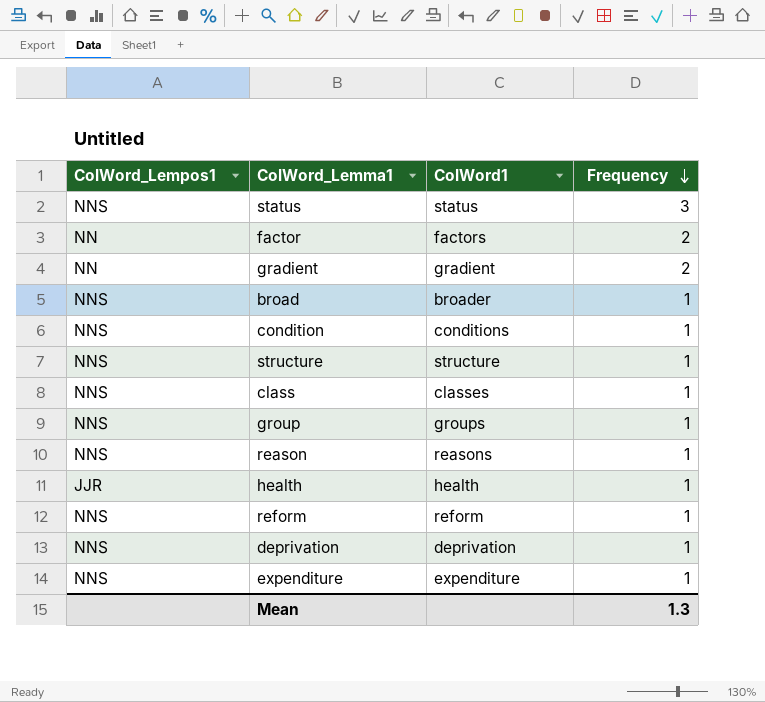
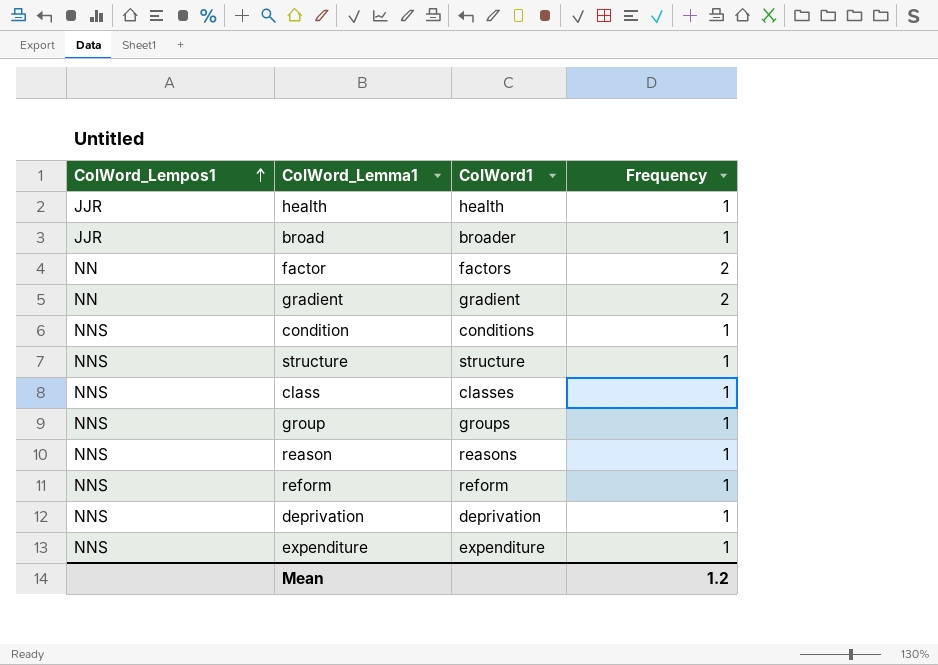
row order: Frequency descending -> ColWord_Lempos1 ascending
row status: NNS | status | 3 -> none
broad | ColWord_Lempos1: NNS -> JJR
Mean | Frequency: 1.3 -> 1.2

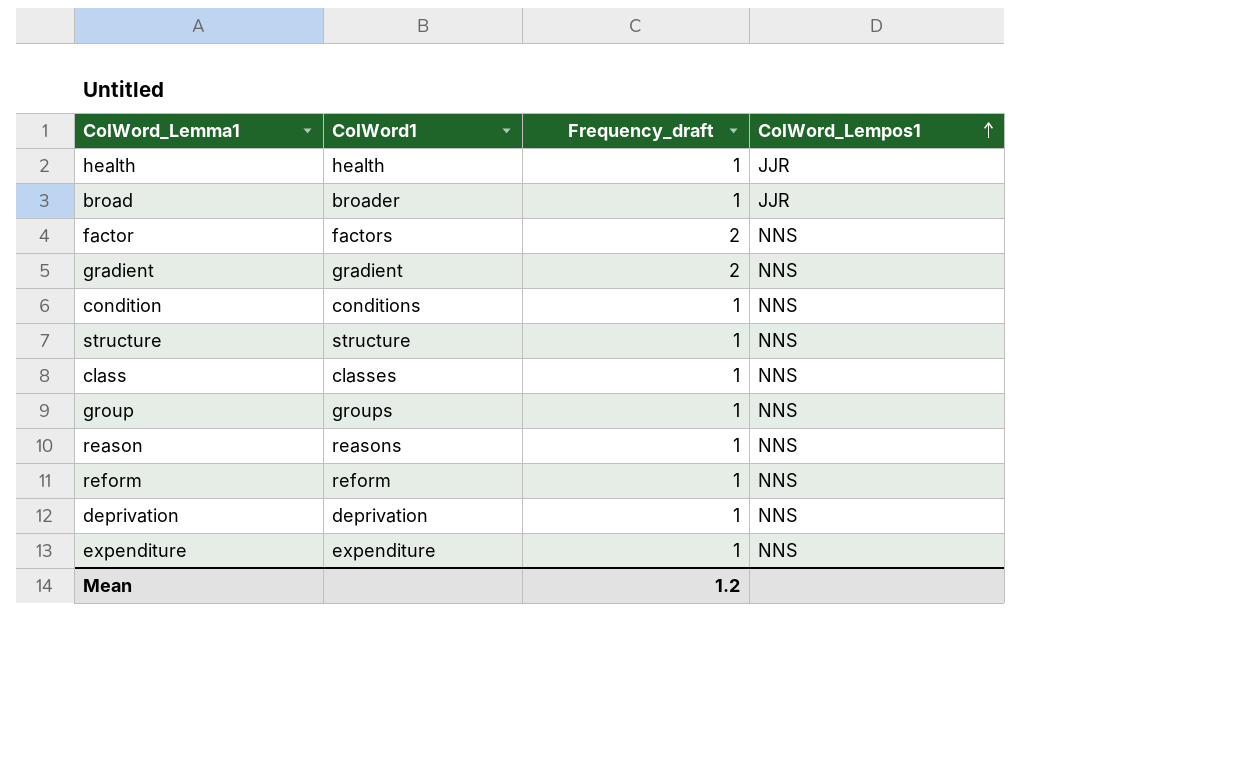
column name: Frequency -> Frequency_draft
column ColWord_Lempos1 | position: 1 -> 4
factor | ColWord_Lempos1: NN -> NNS
gradient | ColWord_Lempos1: NN -> NNS

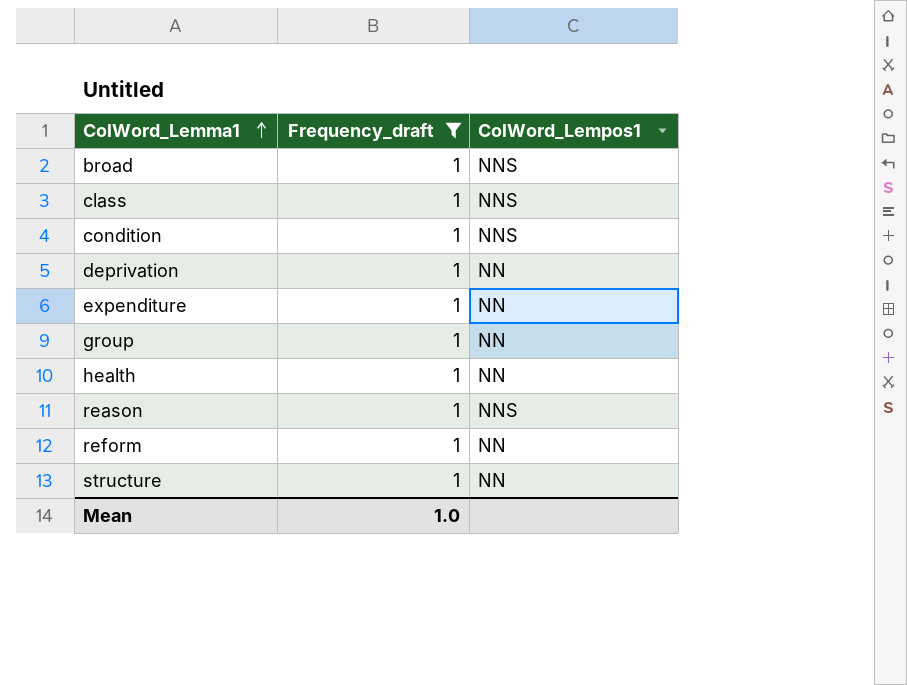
filter: none -> Frequency_draft = 1
row order: ColWord_Lempos1 ascending -> ColWord_Lemma1 ascending
column ColWord1 | position: 2 -> none
broad | ColWord_Lempos1: JJR -> NNS
deprivation | ColWord_Lempos1: NNS -> NN
expenditure | ColWord_Lempos1: NNS -> NN
group | ColWord_Lempos1: NNS -> NN
health | ColWord_Lempos1: JJR -> NN
reform | ColWord_Lempos1: NNS -> NN
structure | ColWord_Lempos1: NNS -> NN
Mean | Frequency_draft: 1.2 -> 1.0

